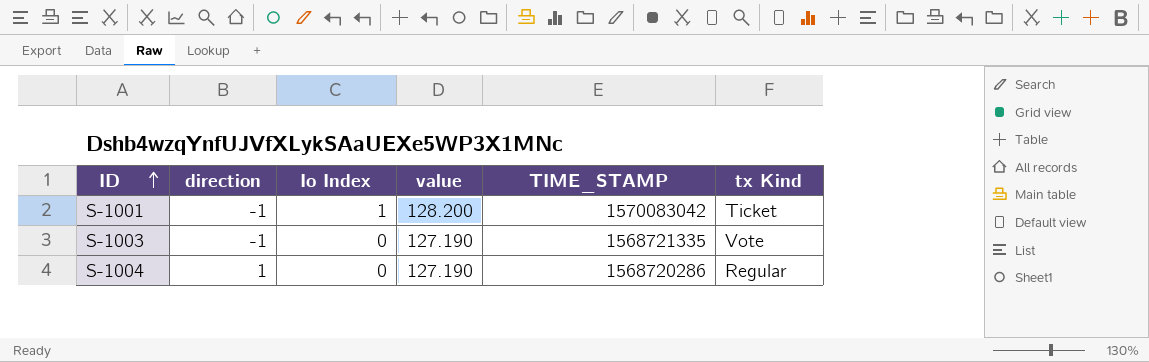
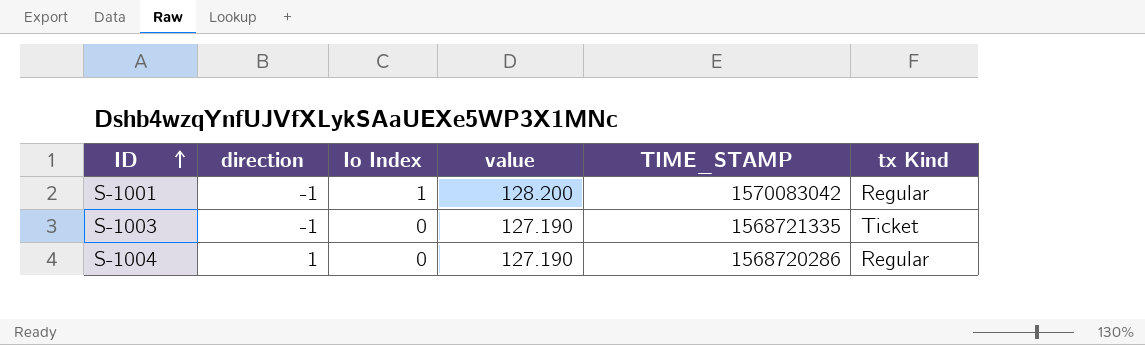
S-1001 | tx Kind: Ticket -> Regular
S-1003 | tx Kind: Vote -> Ticket

